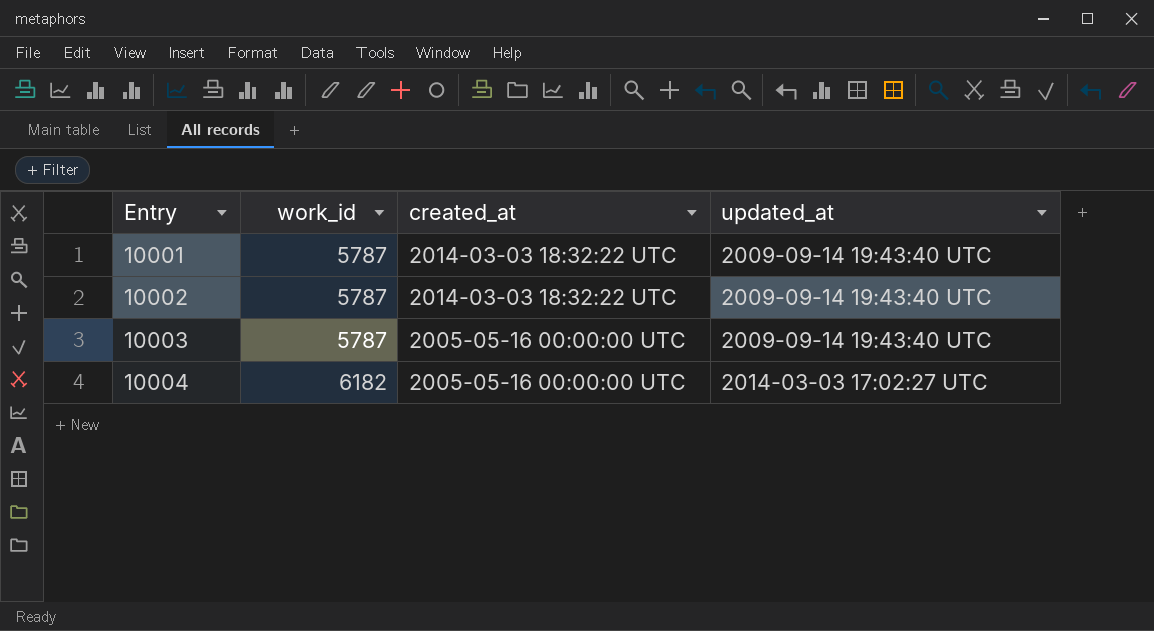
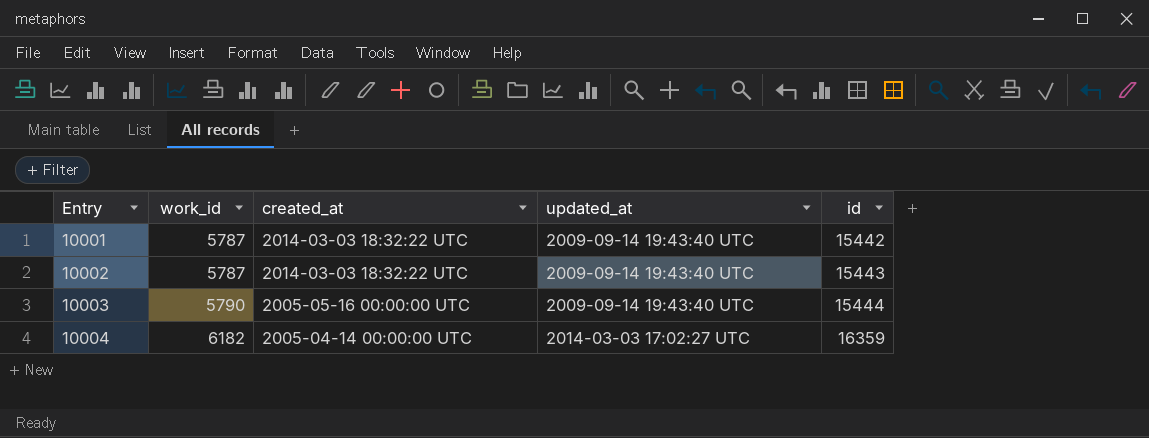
column id | position: none -> 5
10003 | work_id: 5787 -> 5790
10004 | created_at: 2005-05-16 00:00:00 UTC -> 2005-04-14 00:00:00 UTC

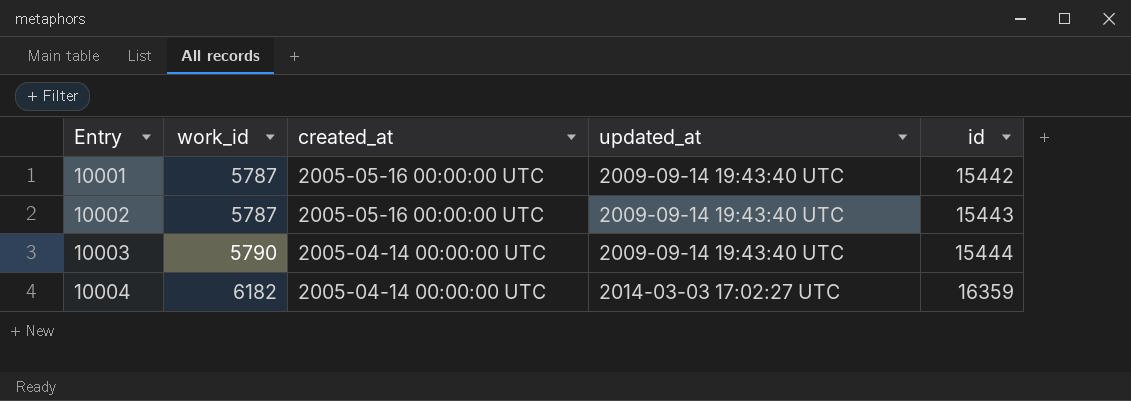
10001 | created_at: 2014-03-03 18:32:22 UTC -> 2005-05-16 00:00:00 UTC
10002 | created_at: 2014-03-03 18:32:22 UTC -> 2005-05-16 00:00:00 UTC
10003 | created_at: 2005-05-16 00:00:00 UTC -> 2005-04-14 00:00:00 UTC

